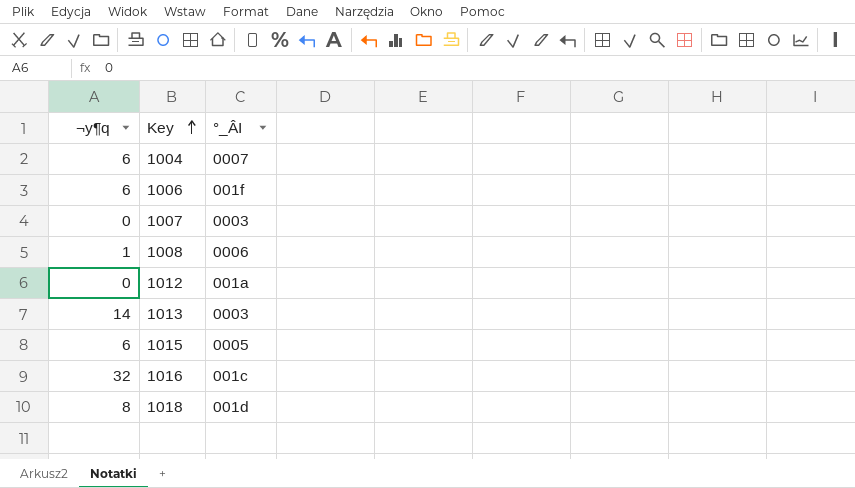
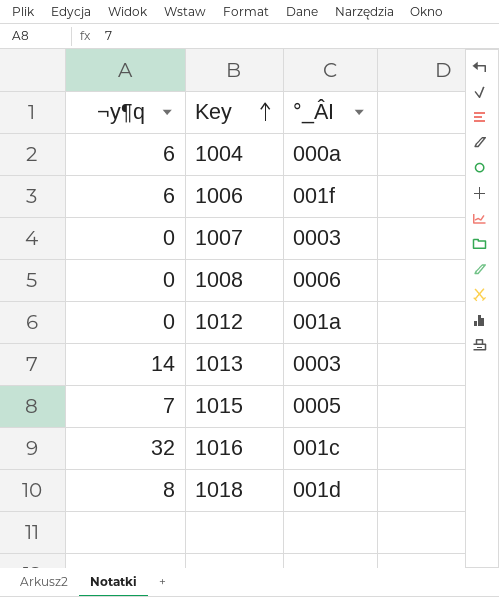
1004 | °_ÂI: 0007 -> 000a
1008 | ¬y¶q: 1 -> 0
1015 | ¬y¶q: 6 -> 7

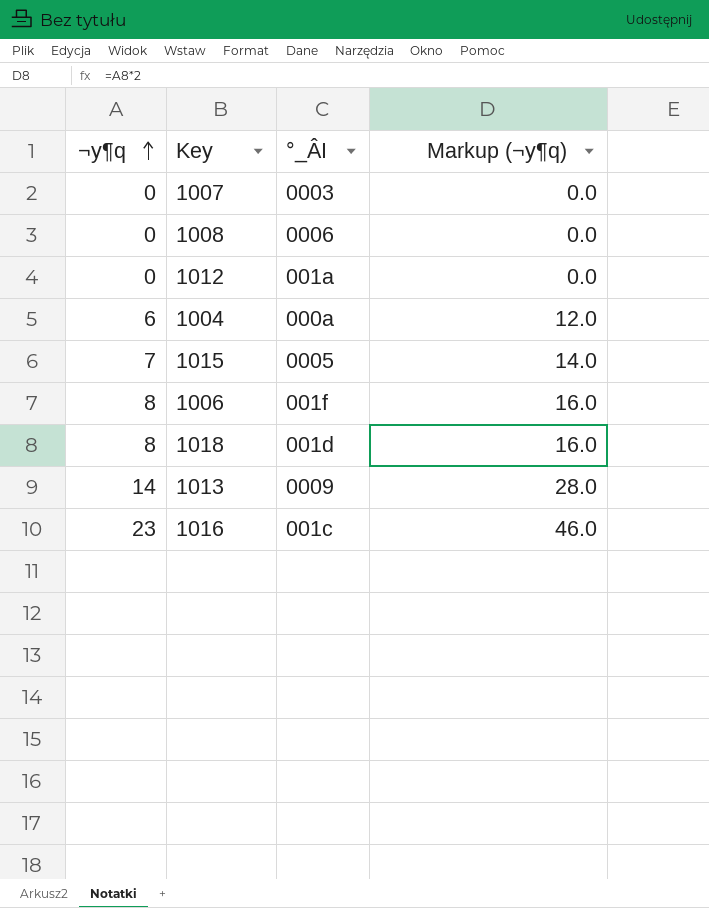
row order: Key ascending -> ¬y¶q ascending
column Markup (¬y¶q) | formula: none -> [¬y¶q] * 2
1006 | ¬y¶q: 6 -> 8
1013 | °_ÂI: 0003 -> 0009
1016 | ¬y¶q: 32 -> 23

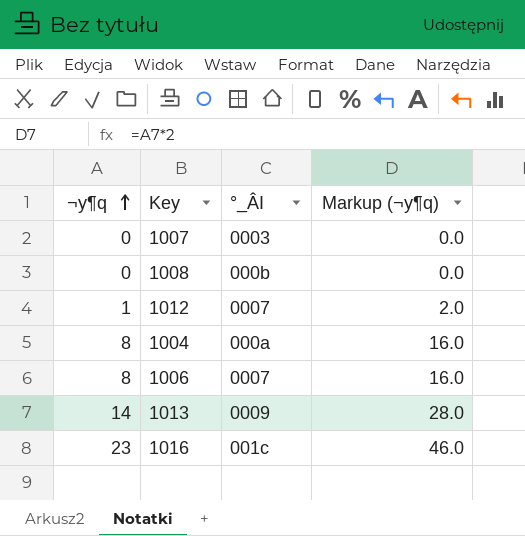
row 1015: 7 | 0005 | 14.0 -> none
row 1018: 8 | 001d | 16.0 -> none
1008 | °_ÂI: 0006 -> 000b
1012 | ¬y¶q: 0 -> 1
1012 | °_ÂI: 001a -> 0007
1012 | Markup (¬y¶q): 0.0 -> 2.0
1004 | ¬y¶q: 6 -> 8
1004 | Markup (¬y¶q): 12.0 -> 16.0
1006 | °_ÂI: 001f -> 0007

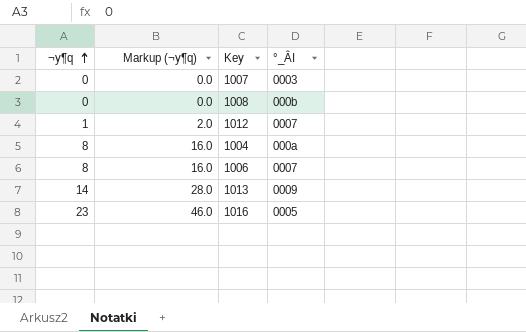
column Markup (¬y¶q) | position: 4 -> 2
1016 | °_ÂI: 001c -> 0005

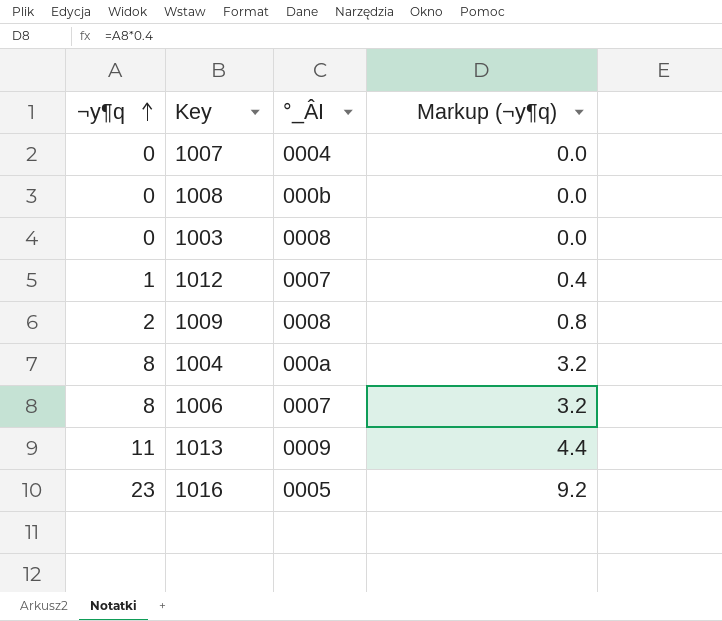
column Markup (¬y¶q) | formula: [¬y¶q] * 2 -> [¬y¶q] * 0.4
column Markup (¬y¶q) | position: 2 -> 4
1007 | °_ÂI: 0003 -> 0004
row 1003: none -> 0 | 0008 | 0.0
row 1009: none -> 2 | 0008 | 0.8
1013 | ¬y¶q: 14 -> 11

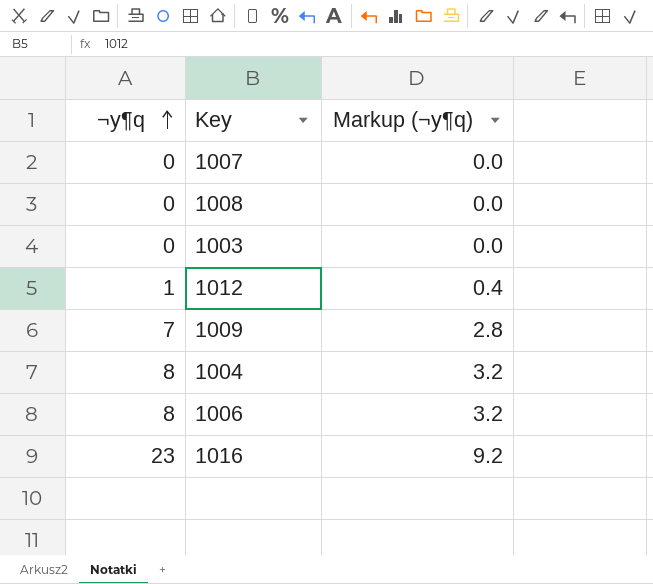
column °_ÂI | position: 3 -> none
row 1013: 11 | 0009 | 4.4 -> none
1009 | ¬y¶q: 2 -> 7
1009 | Markup (¬y¶q): 0.8 -> 2.8

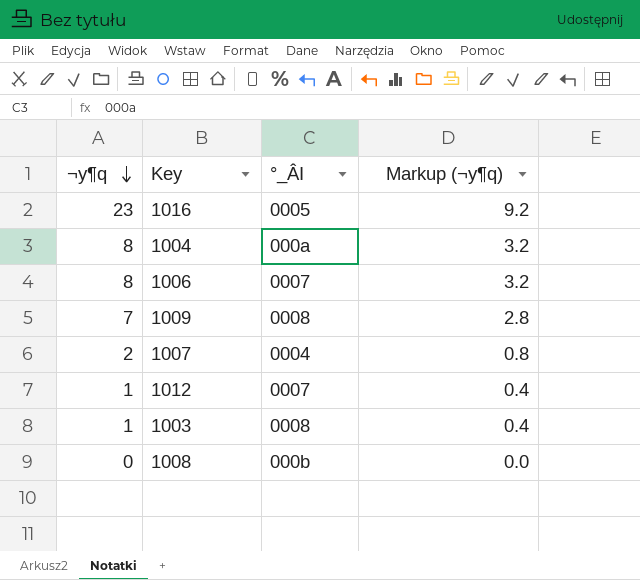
row order: ¬y¶q ascending -> ¬y¶q descending
column °_ÂI | position: none -> 3
1007 | ¬y¶q: 0 -> 2
1007 | Markup (¬y¶q): 0.0 -> 0.8
1003 | ¬y¶q: 0 -> 1
1003 | Markup (¬y¶q): 0.0 -> 0.4

